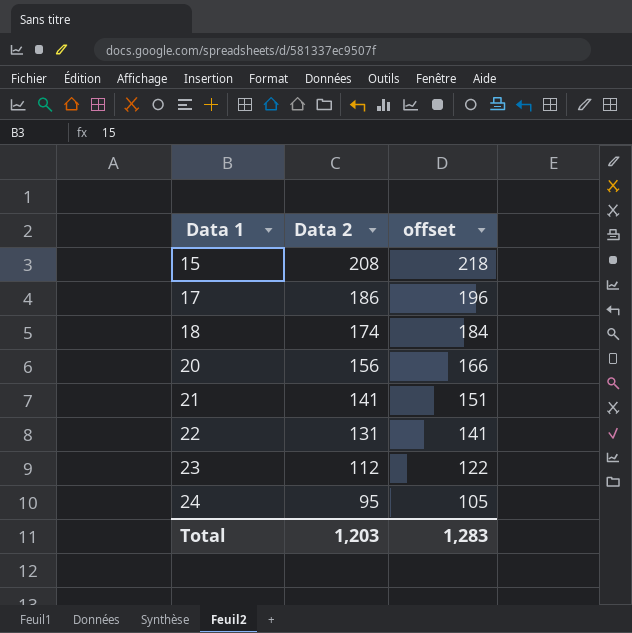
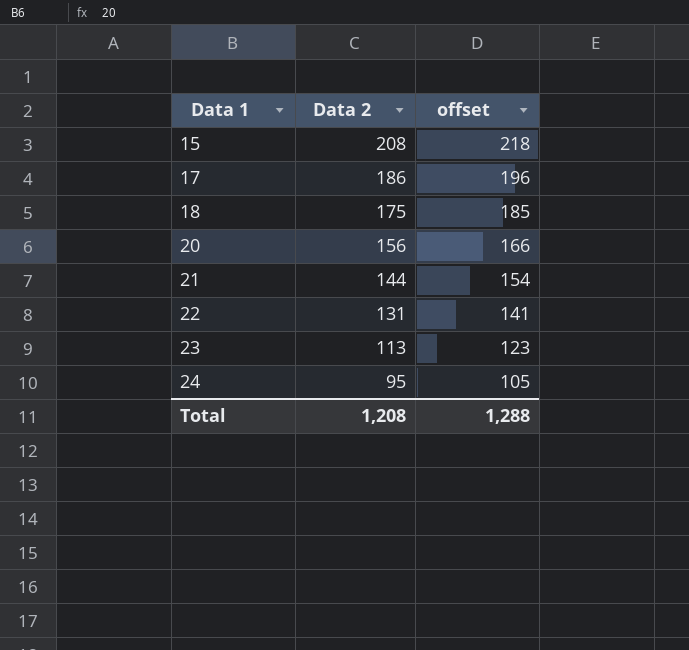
18 | Data 2: 174 -> 175
18 | offset: 184 -> 185
21 | Data 2: 141 -> 144
21 | offset: 151 -> 154
23 | Data 2: 112 -> 113
23 | offset: 122 -> 123
Total | Data 2: 1,203 -> 1,208
Total | offset: 1,283 -> 1,288

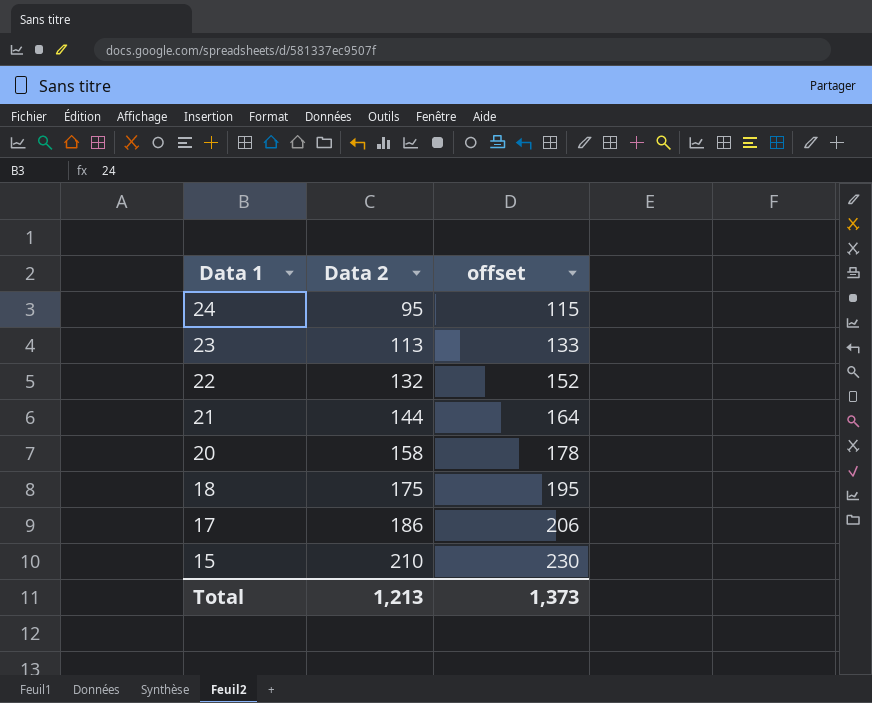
row order: Data 1 ascending -> Data 1 descending
column offset | formula: [Data 2] + 10 -> [Data 2] + 20
22 | Data 2: 131 -> 132
20 | Data 2: 156 -> 158
15 | Data 2: 208 -> 210
Total | Data 2: 1,208 -> 1,213
Total | offset: 1,288 -> 1,373

